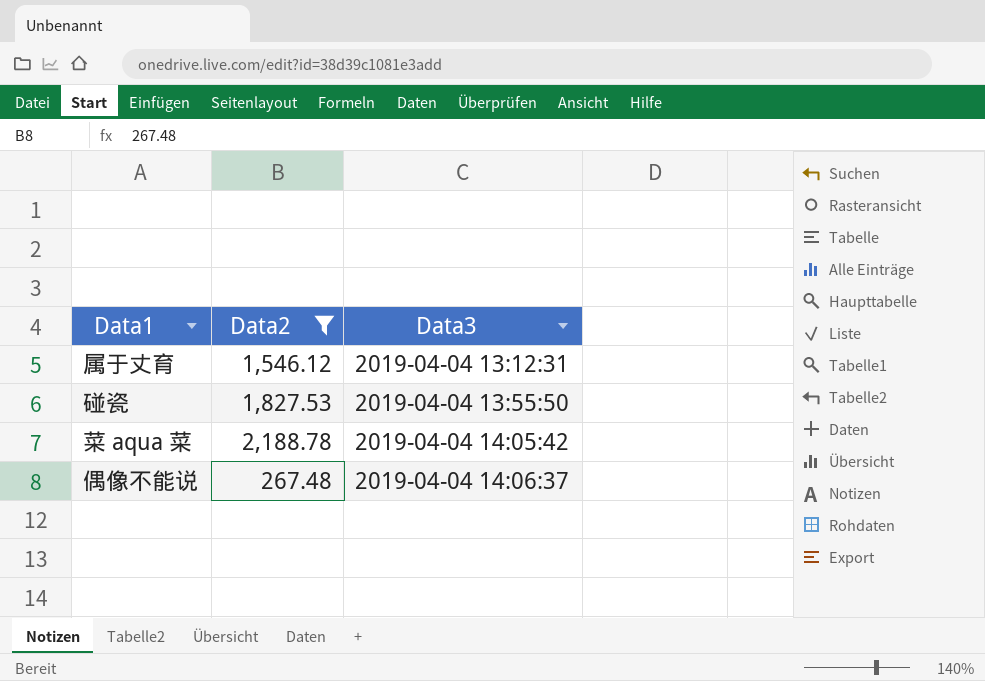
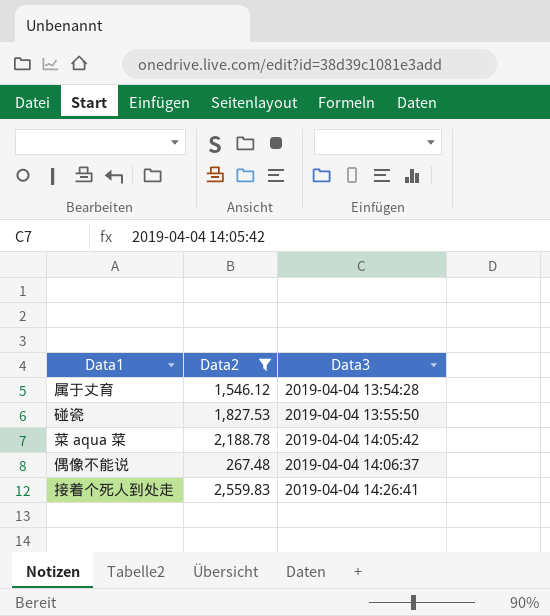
属于丈育 | Data3: 2019-04-04 13:12:31 -> 2019-04-04 13:54:28
row 接着个死人到处走: none -> 2,559.83 | 2019-04-04 14:26:41

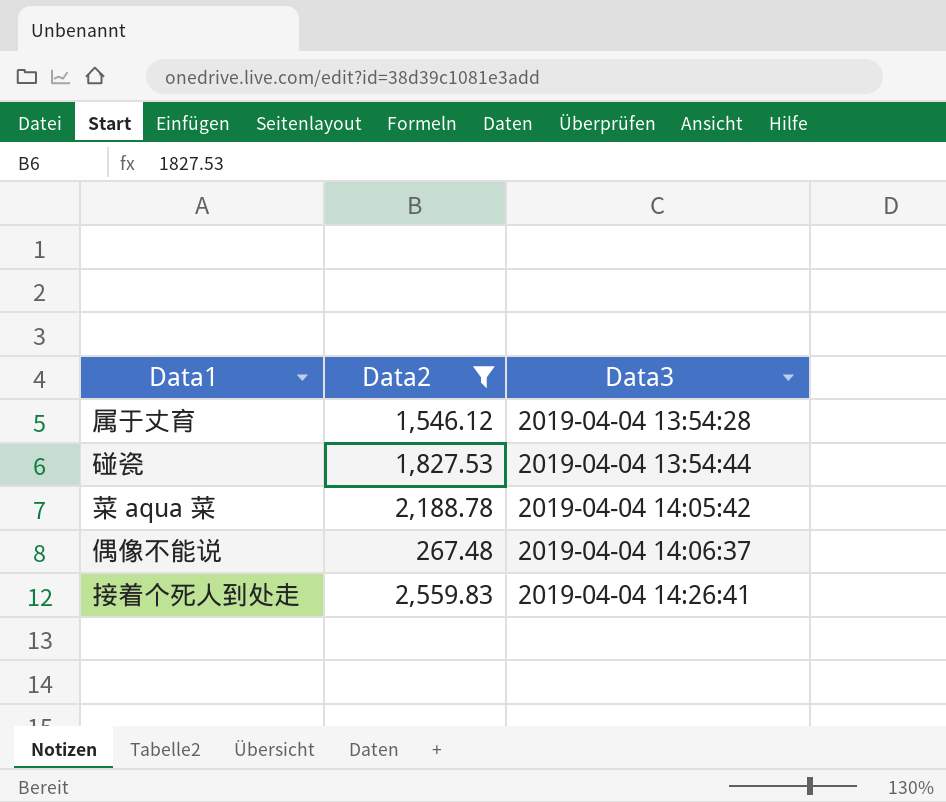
碰瓷 | Data3: 2019-04-04 13:55:50 -> 2019-04-04 13:54:44

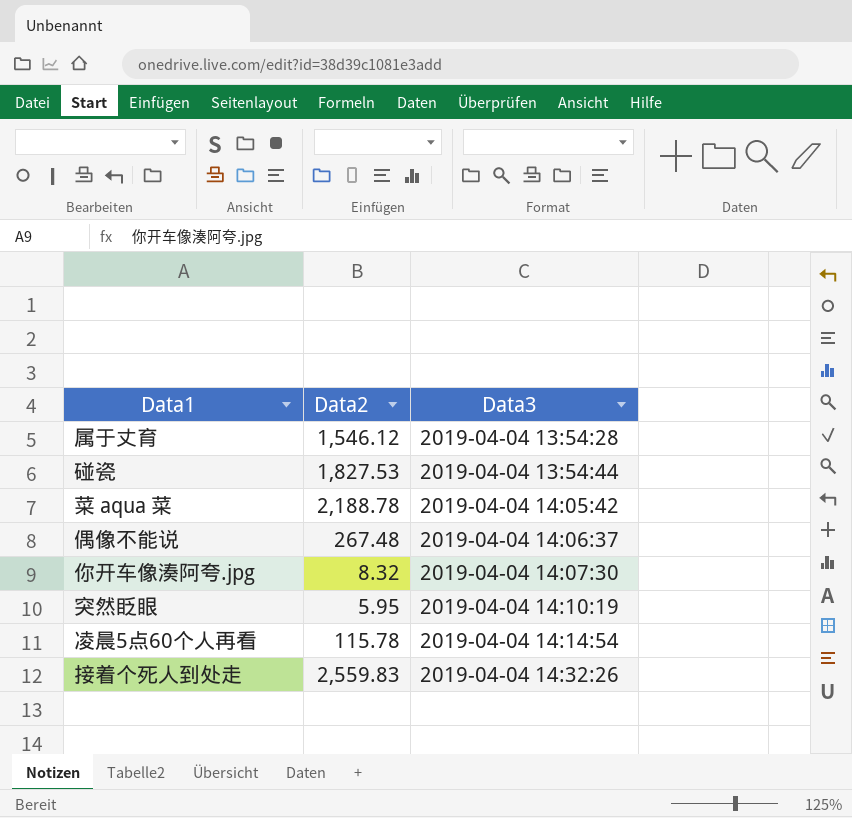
filter: Data2 >= 267.48 -> none
接着个死人到处走 | Data3: 2019-04-04 14:26:41 -> 2019-04-04 14:32:26

